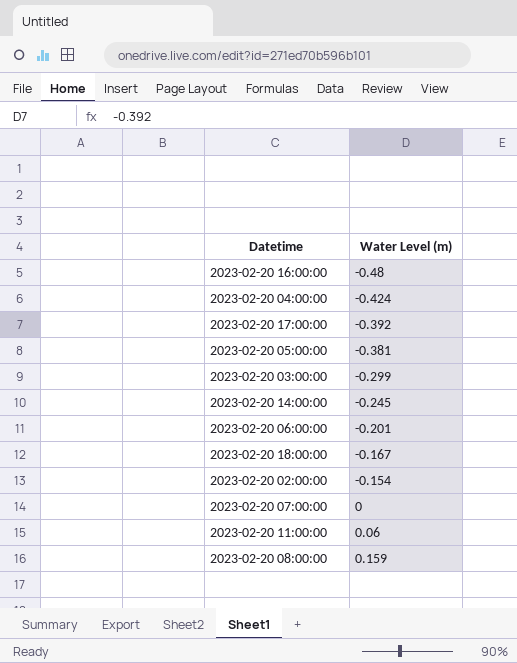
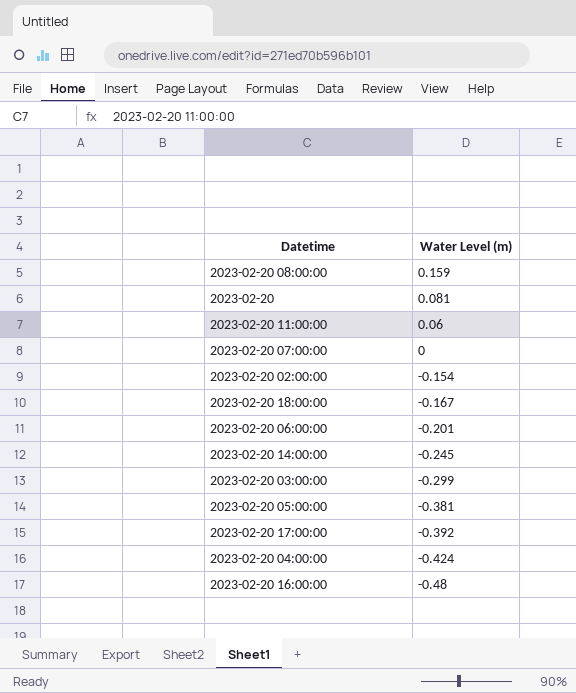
row order: Water Level (m) ascending -> Water Level (m) descending
row 2023-02-20: none -> 0.081

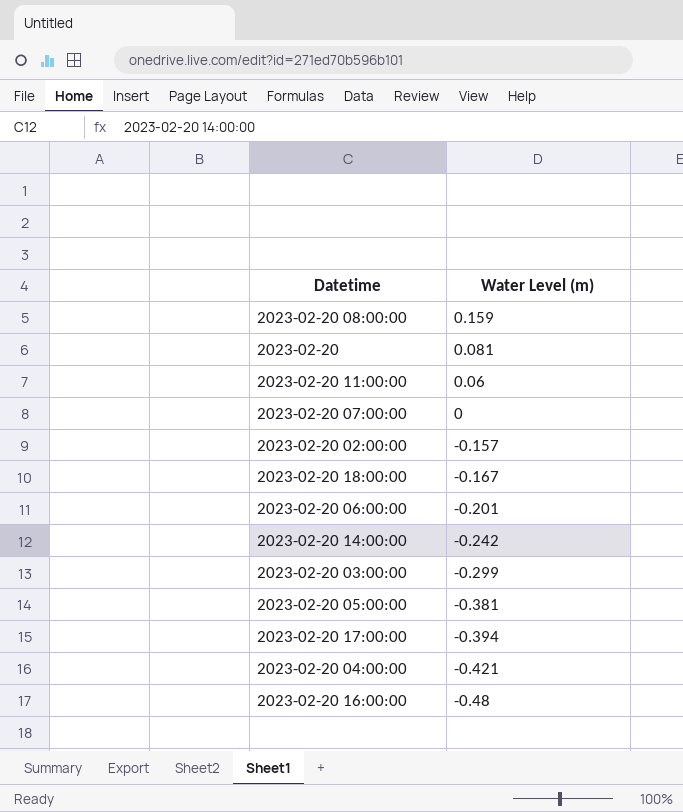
2023-02-20 02:00:00 | Water Level (m): -0.154 -> -0.157
2023-02-20 14:00:00 | Water Level (m): -0.245 -> -0.242
2023-02-20 17:00:00 | Water Level (m): -0.392 -> -0.394
2023-02-20 04:00:00 | Water Level (m): -0.424 -> -0.421

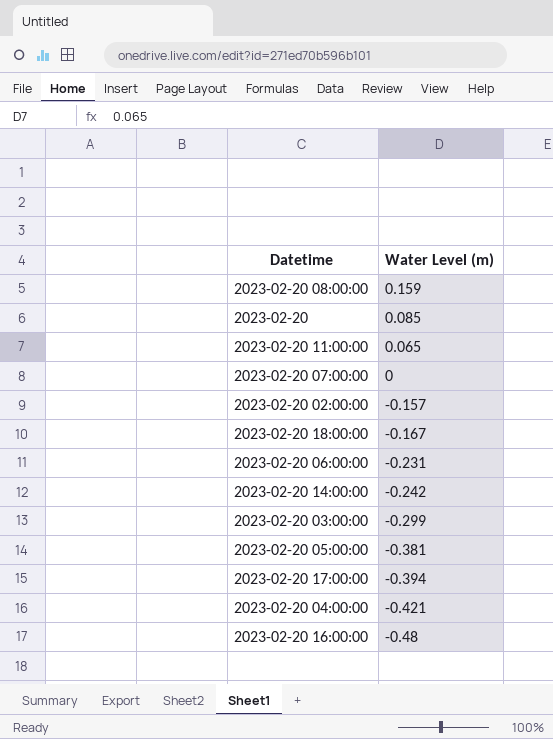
2023-02-20 | Water Level (m): 0.081 -> 0.085
2023-02-20 11:00:00 | Water Level (m): 0.06 -> 0.065
2023-02-20 06:00:00 | Water Level (m): -0.201 -> -0.231

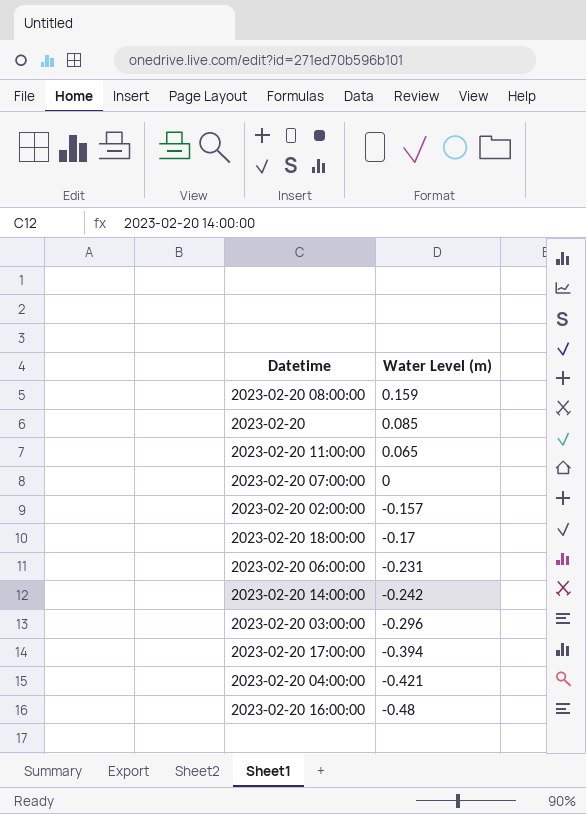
row 2023-02-20 05:00:00: -0.381 -> none
2023-02-20 18:00:00 | Water Level (m): -0.167 -> -0.17
2023-02-20 03:00:00 | Water Level (m): -0.299 -> -0.296

